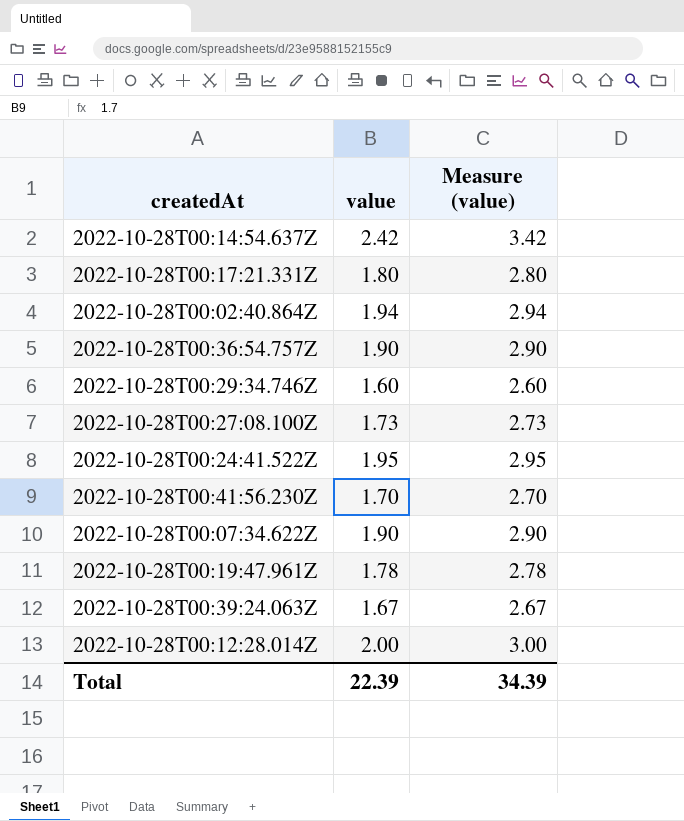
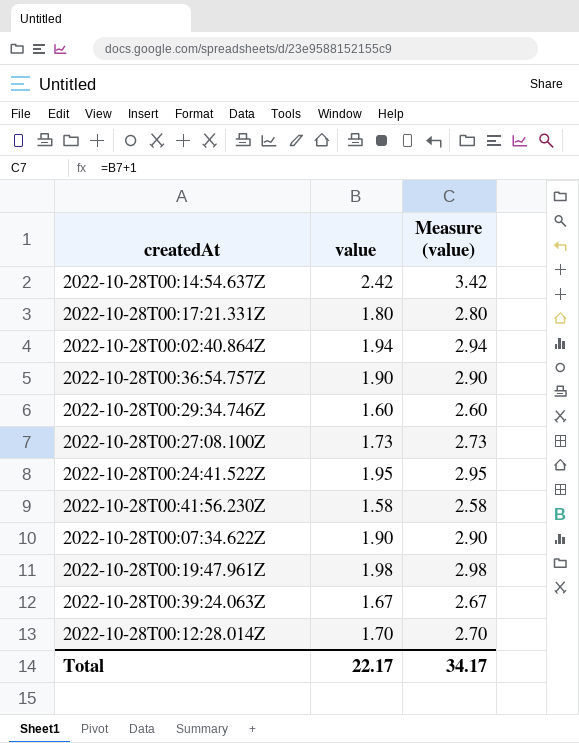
2022-10-28T00:41:56.230Z | value: 1.70 -> 1.58
2022-10-28T00:41:56.230Z | Measure (value): 2.70 -> 2.58
2022-10-28T00:19:47.961Z | value: 1.78 -> 1.98
2022-10-28T00:19:47.961Z | Measure (value): 2.78 -> 2.98
2022-10-28T00:12:28.014Z | value: 2.00 -> 1.70
2022-10-28T00:12:28.014Z | Measure (value): 3.00 -> 2.70
Total | value: 22.39 -> 22.17
Total | Measure (value): 34.39 -> 34.17

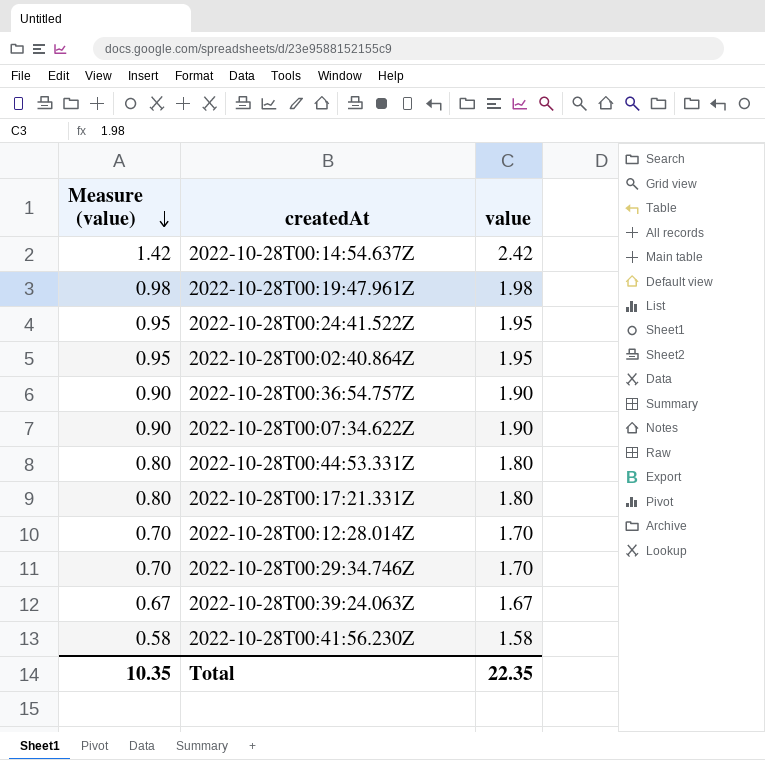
row order: none -> Measure (value) descending
column Measure (value) | formula: [value] + 1 -> [value] - 1
column Measure (value) | position: 3 -> 1
row 2022-10-28T00:27:08.100Z: 1.73 | 2.73 -> none
2022-10-28T00:02:40.864Z | value: 1.94 -> 1.95
row 2022-10-28T00:44:53.331Z: none -> 0.80 | 1.80
2022-10-28T00:29:34.746Z | value: 1.60 -> 1.70
Total | Measure (value): 34.17 -> 10.35
Total | value: 22.17 -> 22.35

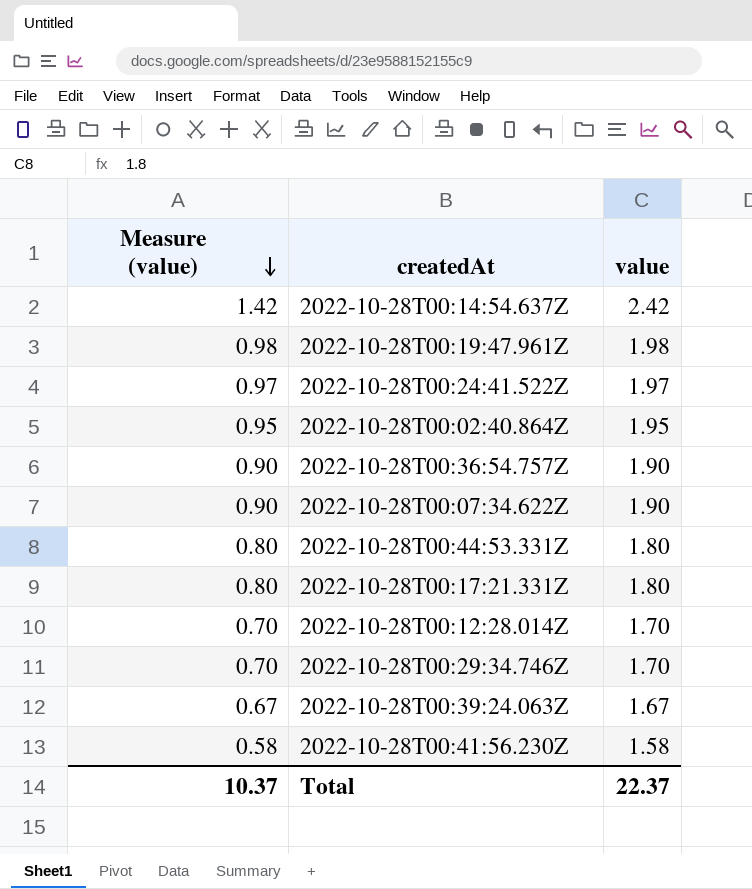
2022-10-28T00:24:41.522Z | Measure (value): 0.95 -> 0.97
2022-10-28T00:24:41.522Z | value: 1.95 -> 1.97
Total | Measure (value): 10.35 -> 10.37
Total | value: 22.35 -> 22.37

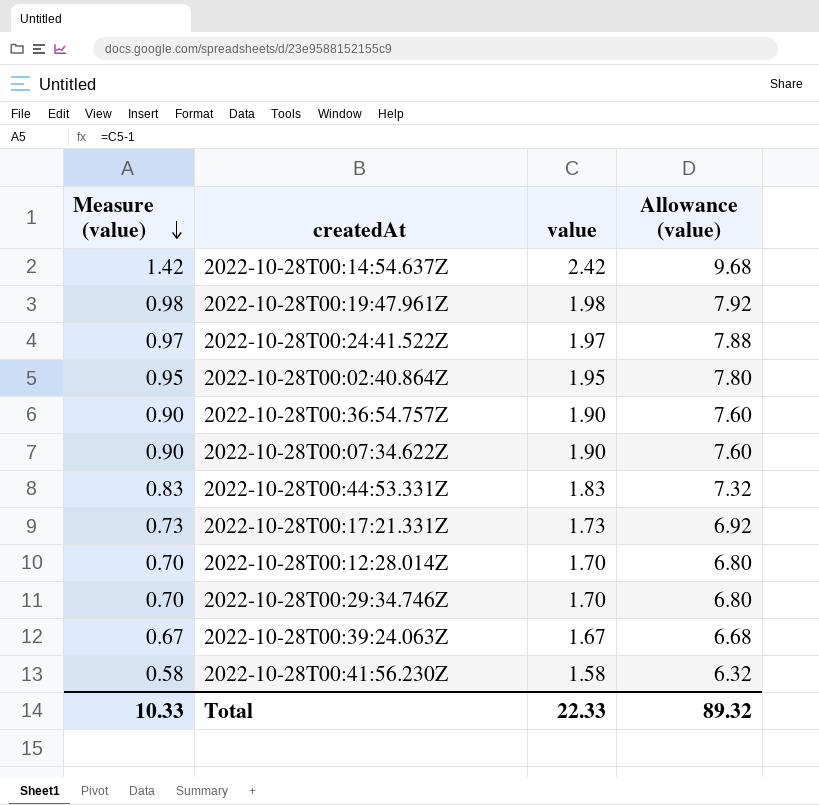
column Allowance (value) | formula: none -> [value] * 4
2022-10-28T00:44:53.331Z | Measure (value): 0.80 -> 0.83
2022-10-28T00:44:53.331Z | value: 1.80 -> 1.83
2022-10-28T00:17:21.331Z | Measure (value): 0.80 -> 0.73
2022-10-28T00:17:21.331Z | value: 1.80 -> 1.73
Total | Measure (value): 10.37 -> 10.33
Total | value: 22.37 -> 22.33

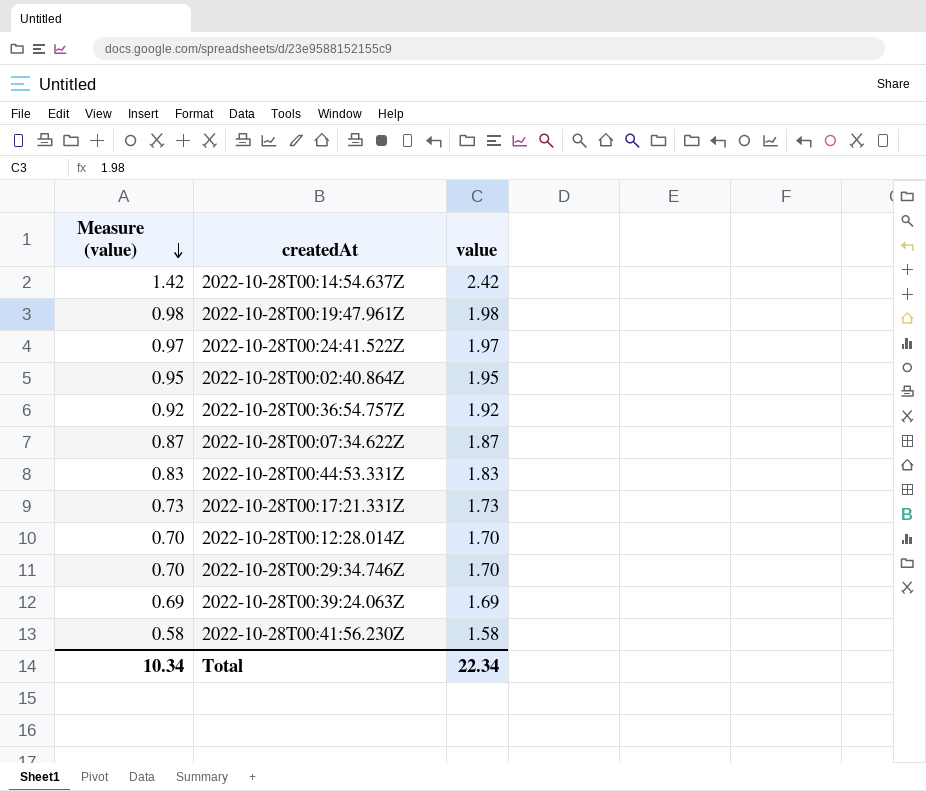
column Allowance (value) | formula: [value] * 4 -> none
2022-10-28T00:36:54.757Z | Measure (value): 0.90 -> 0.92
2022-10-28T00:36:54.757Z | value: 1.90 -> 1.92
2022-10-28T00:07:34.622Z | Measure (value): 0.90 -> 0.87
2022-10-28T00:07:34.622Z | value: 1.90 -> 1.87
2022-10-28T00:39:24.063Z | Measure (value): 0.67 -> 0.69
2022-10-28T00:39:24.063Z | value: 1.67 -> 1.69
Total | Measure (value): 10.33 -> 10.34
Total | value: 22.33 -> 22.34

